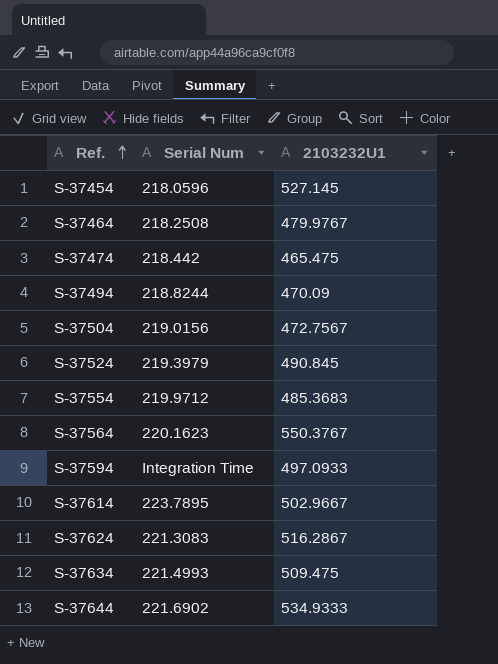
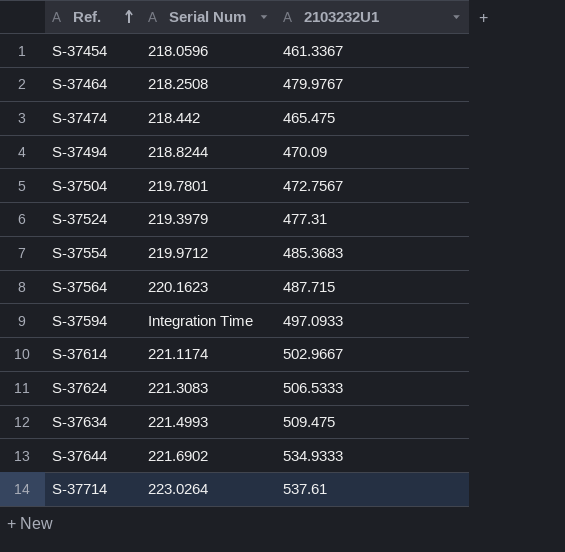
S-37454 | 2103232U1: 527.145 -> 461.3367
S-37504 | Serial Num: 219.0156 -> 219.7801
S-37524 | 2103232U1: 490.845 -> 477.31
S-37564 | 2103232U1: 550.3767 -> 487.715
S-37614 | Serial Num: 223.7895 -> 221.1174
S-37624 | 2103232U1: 516.2867 -> 506.5333
row S-37714: none -> 223.0264 | 537.61

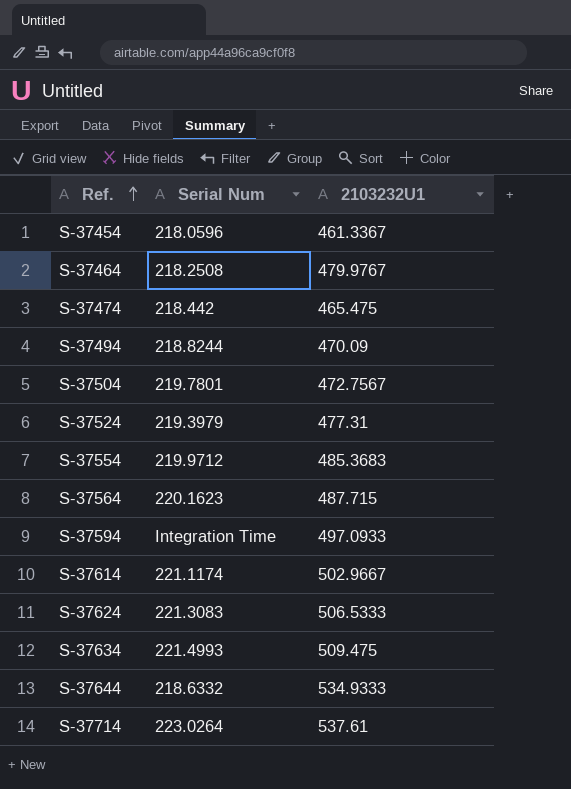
S-37644 | Serial Num: 221.6902 -> 218.6332

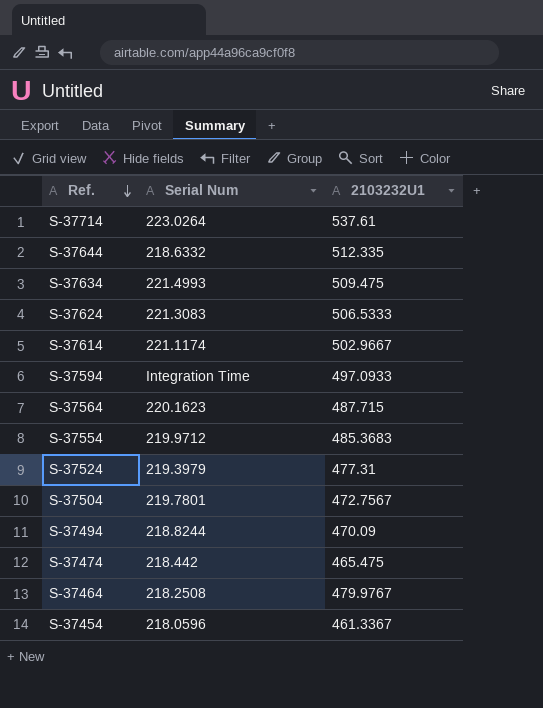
row order: Ref. ascending -> Ref. descending
S-37644 | 2103232U1: 534.9333 -> 512.335

